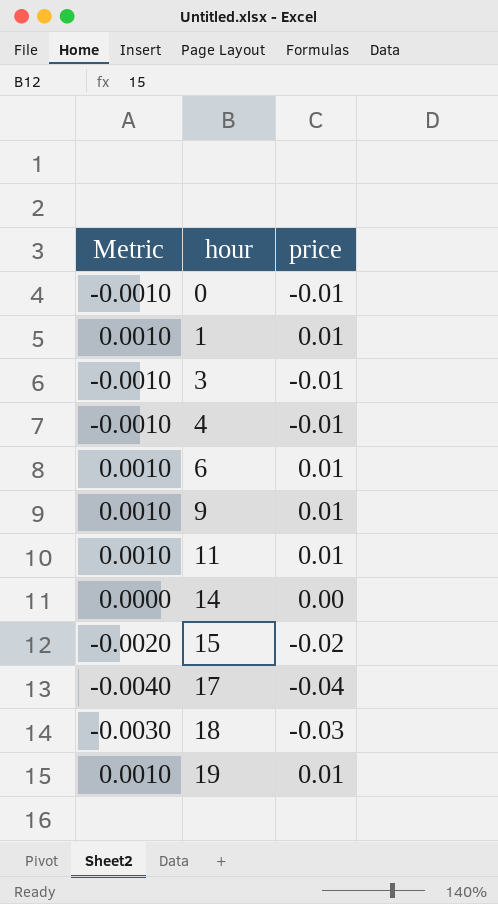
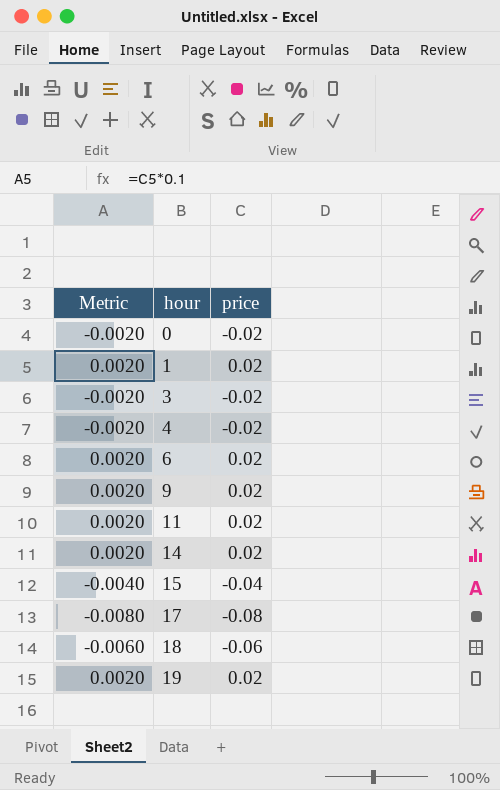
0 | Metric: -0.0010 -> -0.0020
0 | price: -0.01 -> -0.02
1 | Metric: 0.0010 -> 0.0020
1 | price: 0.01 -> 0.02
3 | Metric: -0.0010 -> -0.0020
3 | price: -0.01 -> -0.02
4 | Metric: -0.0010 -> -0.0020
4 | price: -0.01 -> -0.02
6 | Metric: 0.0010 -> 0.0020
6 | price: 0.01 -> 0.02
9 | Metric: 0.0010 -> 0.0020
9 | price: 0.01 -> 0.02
11 | Metric: 0.0010 -> 0.0020
11 | price: 0.01 -> 0.02
14 | Metric: 0.0000 -> 0.0020
14 | price: 0.00 -> 0.02
15 | Metric: -0.0020 -> -0.0040
15 | price: -0.02 -> -0.04
17 | Metric: -0.0040 -> -0.0080
17 | price: -0.04 -> -0.08
18 | Metric: -0.0030 -> -0.0060
18 | price: -0.03 -> -0.06
19 | Metric: 0.0010 -> 0.0020
19 | price: 0.01 -> 0.02

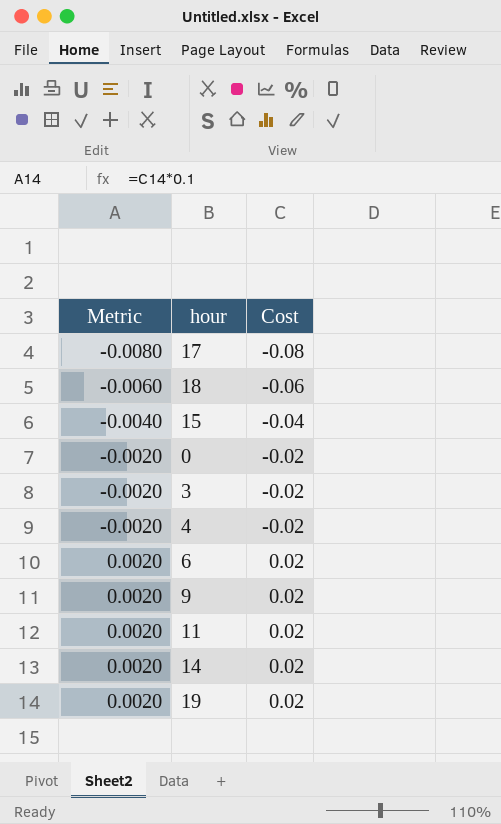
row order: hour ascending -> Metric ascending
column name: price -> Cost
row 1: 0.0020 | 0.02 -> none

